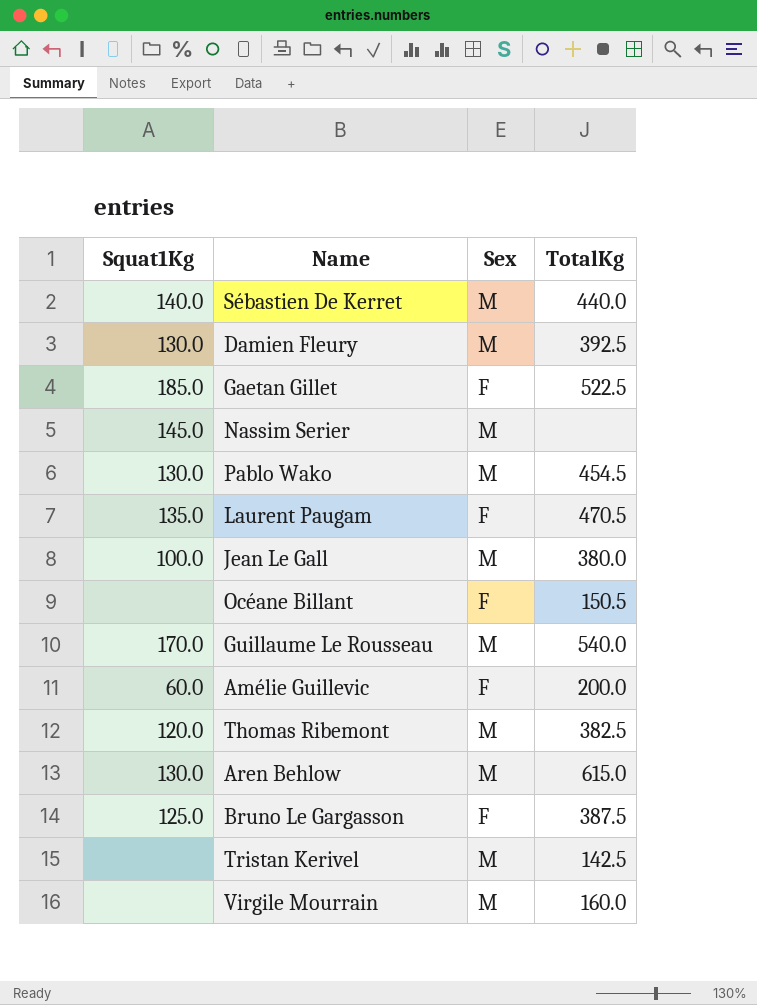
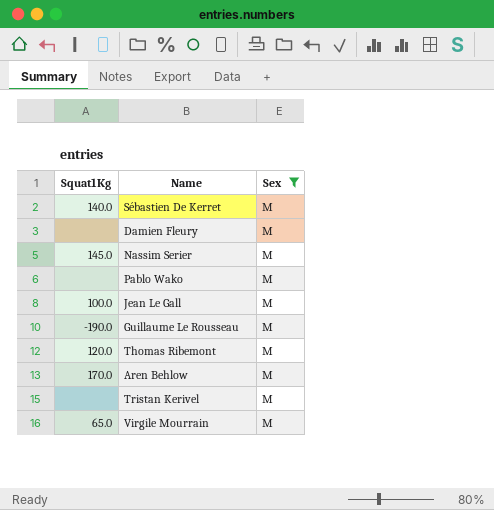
filter: none -> Sex = M
column TotalKg | position: 4 -> none
Damien Fleury | Squat1Kg: 130.0 -> none
Pablo Wako | Squat1Kg: 130.0 -> none
Guillaume Le Rousseau | Squat1Kg: 170.0 -> -190.0
Aren Behlow | Squat1Kg: 130.0 -> 170.0
Virgile Mourrain | Squat1Kg: none -> 65.0

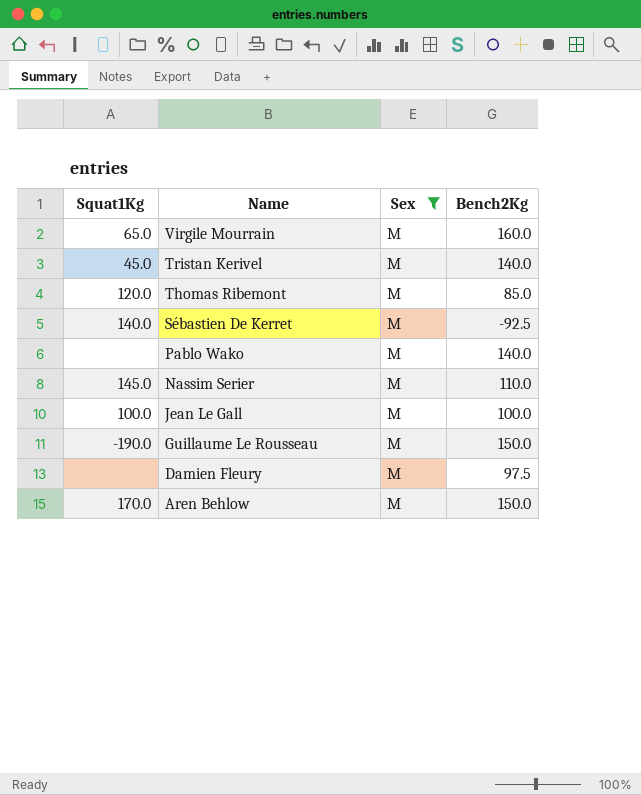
row order: none -> Name descending
column Bench2Kg | position: none -> 4
Tristan Kerivel | Squat1Kg: none -> 45.0

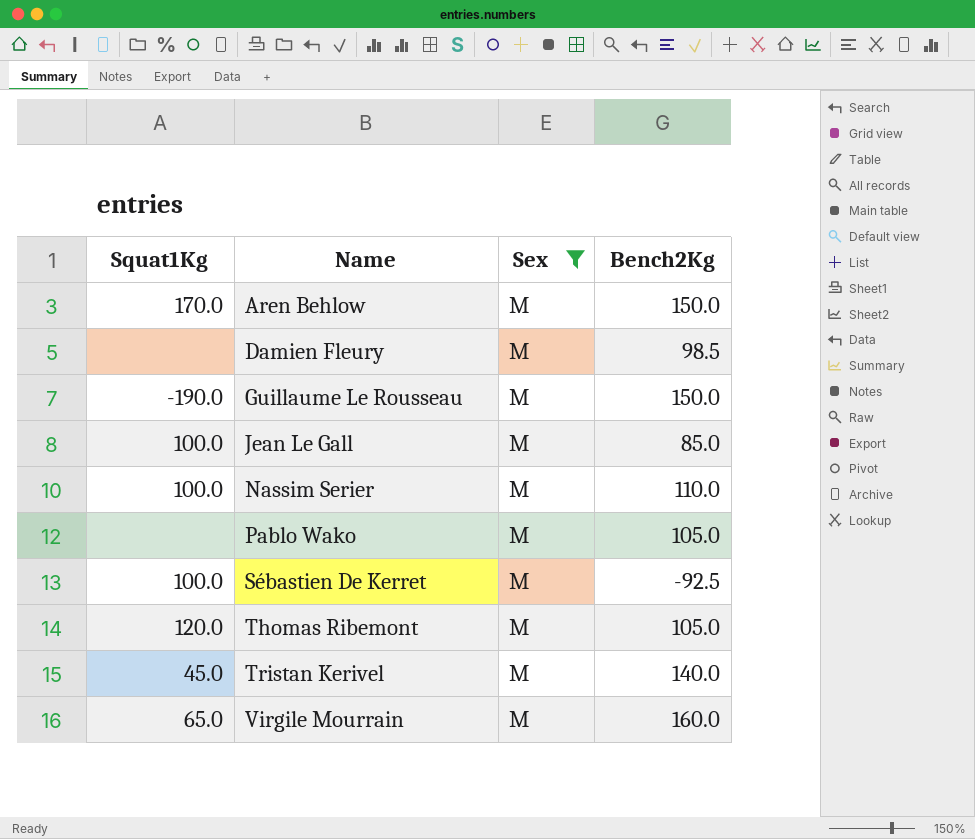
row order: Name descending -> Name ascending
Damien Fleury | Bench2Kg: 97.5 -> 98.5
Jean Le Gall | Bench2Kg: 100.0 -> 85.0
Nassim Serier | Squat1Kg: 145.0 -> 100.0
Pablo Wako | Bench2Kg: 140.0 -> 105.0
Sébastien De Kerret | Squat1Kg: 140.0 -> 100.0
Thomas Ribemont | Bench2Kg: 85.0 -> 105.0

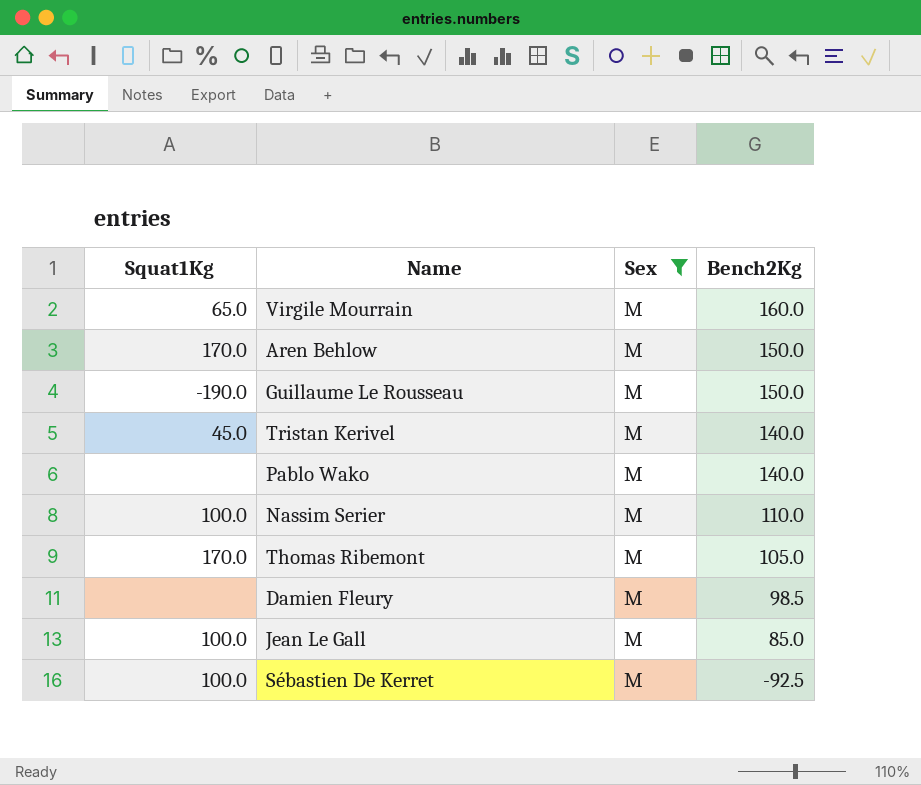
row order: Name ascending -> Bench2Kg descending
Pablo Wako | Bench2Kg: 105.0 -> 140.0
Thomas Ribemont | Squat1Kg: 120.0 -> 170.0

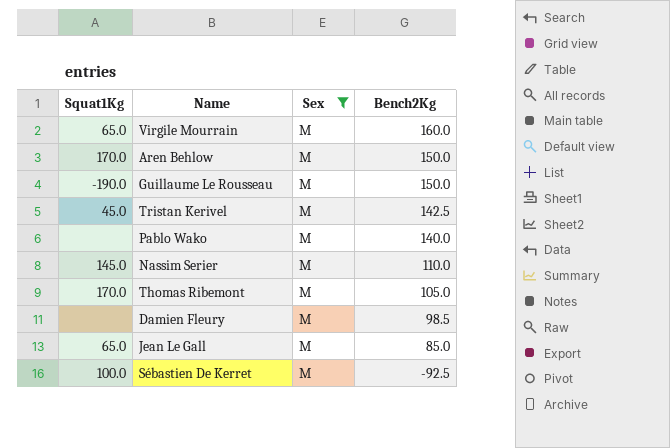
Tristan Kerivel | Bench2Kg: 140.0 -> 142.5
Nassim Serier | Squat1Kg: 100.0 -> 145.0
Jean Le Gall | Squat1Kg: 100.0 -> 65.0

